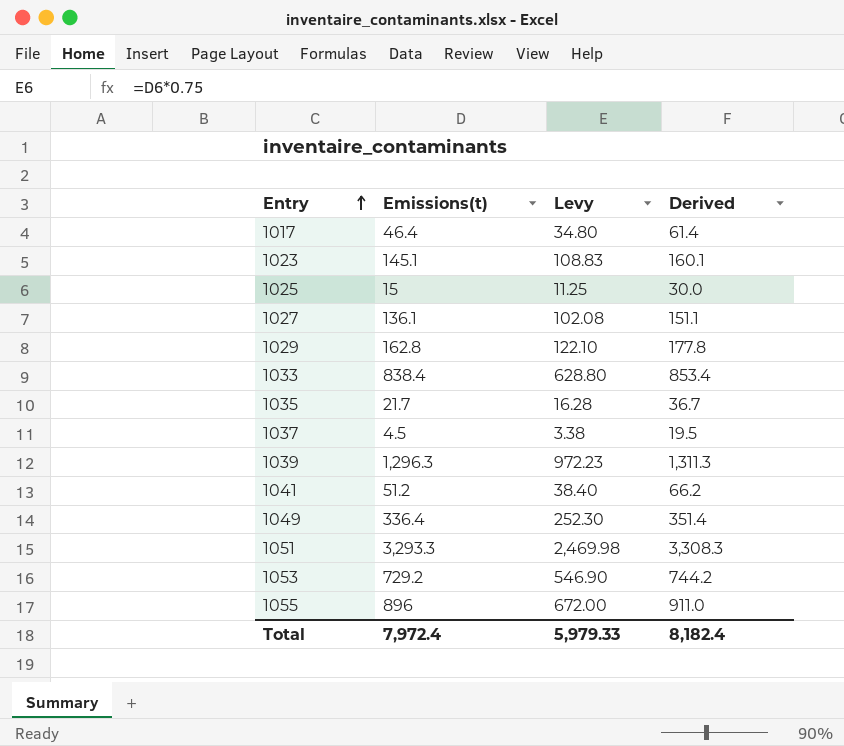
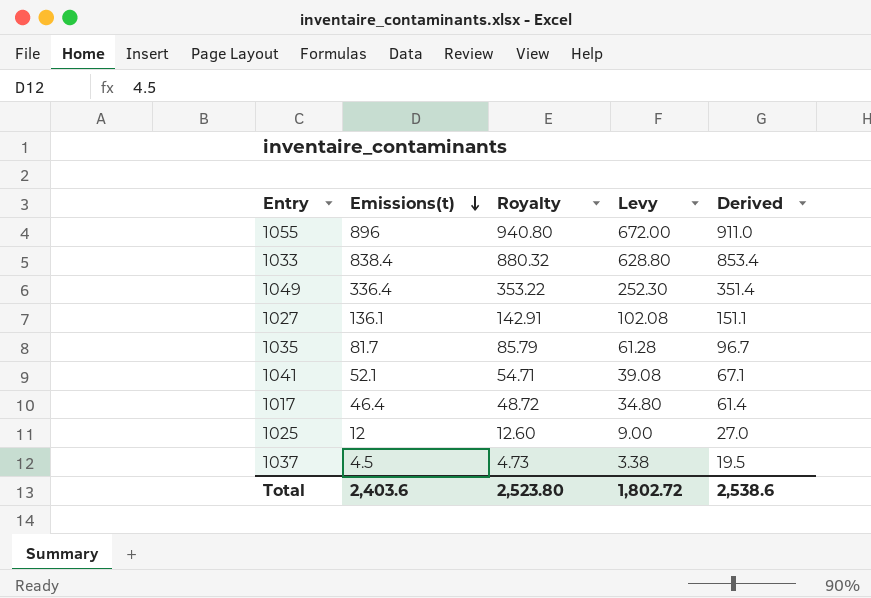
row order: Entry ascending -> Emissions(t) descending
column Royalty | formula: none -> [Emissions(t)] * 1.05
row 1023: 145.1 | 108.83 | 160.1 -> none
row 1029: 162.8 | 122.10 | 177.8 -> none
row 1039: 1,296.3 | 972.23 | 1,311.3 -> none
row 1051: 3,293.3 | 2,469.98 | 3,308.3 -> none
row 1053: 729.2 | 546.90 | 744.2 -> none
1035 | Emissions(t): 21.7 -> 81.7
1035 | Levy: 16.28 -> 61.28
1035 | Derived: 36.7 -> 96.7
1041 | Emissions(t): 51.2 -> 52.1
1041 | Levy: 38.40 -> 39.08
1041 | Derived: 66.2 -> 67.1
1025 | Emissions(t): 15 -> 12
1025 | Levy: 11.25 -> 9.00
1025 | Derived: 30.0 -> 27.0
Total | Emissions(t): 7,972.4 -> 2,403.6
Total | Levy: 5,979.33 -> 1,802.72
Total | Derived: 8,182.4 -> 2,538.6

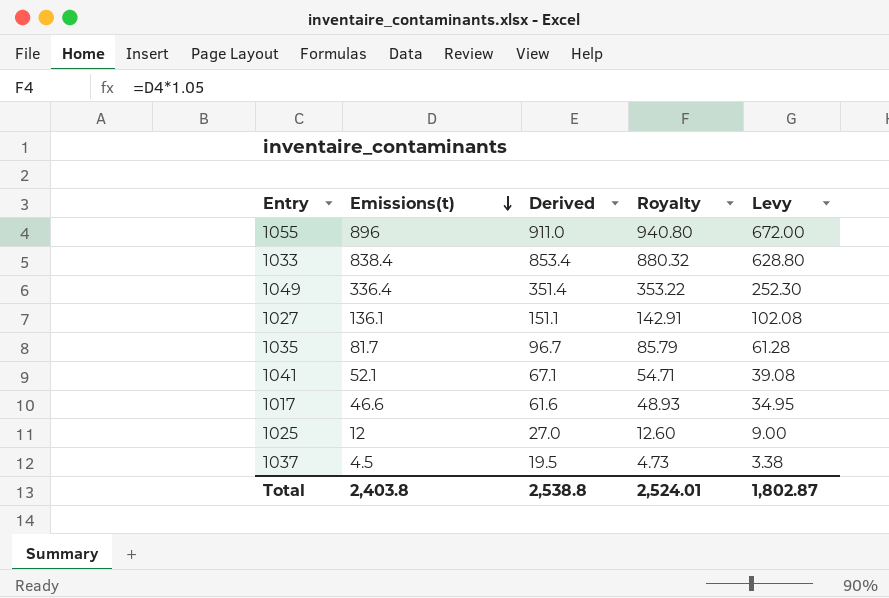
column Derived | position: 5 -> 3
1017 | Emissions(t): 46.4 -> 46.6
1017 | Derived: 61.4 -> 61.6
1017 | Royalty: 48.72 -> 48.93
1017 | Levy: 34.80 -> 34.95
Total | Emissions(t): 2,403.6 -> 2,403.8
Total | Derived: 2,538.6 -> 2,538.8
Total | Royalty: 2,523.80 -> 2,524.01
Total | Levy: 1,802.72 -> 1,802.87

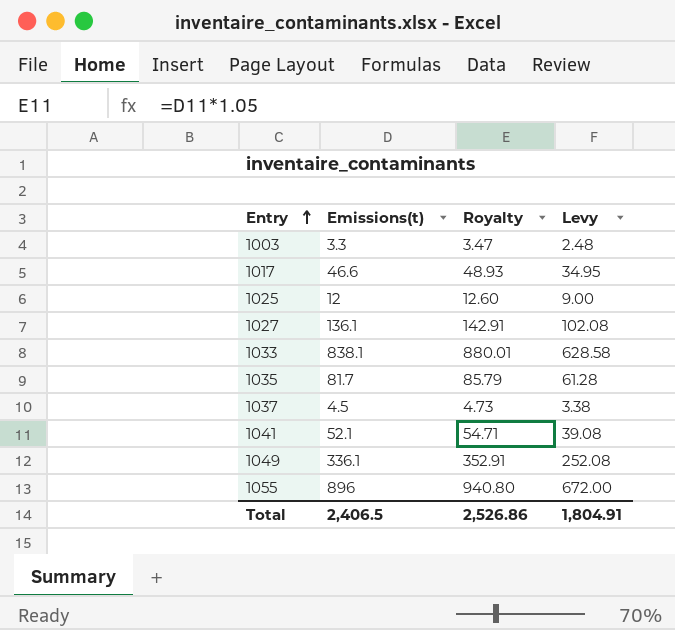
row order: Emissions(t) descending -> Entry ascending
column Derived | formula: [Emissions(t)] + 15 -> none
row 1003: none -> 3.3 | 3.47 | 2.48
1033 | Emissions(t): 838.4 -> 838.1
1033 | Royalty: 880.32 -> 880.01
1033 | Levy: 628.80 -> 628.58
1049 | Emissions(t): 336.4 -> 336.1
1049 | Royalty: 353.22 -> 352.91
1049 | Levy: 252.30 -> 252.08
Total | Emissions(t): 2,403.8 -> 2,406.5
Total | Royalty: 2,524.01 -> 2,526.86
Total | Levy: 1,802.87 -> 1,804.91

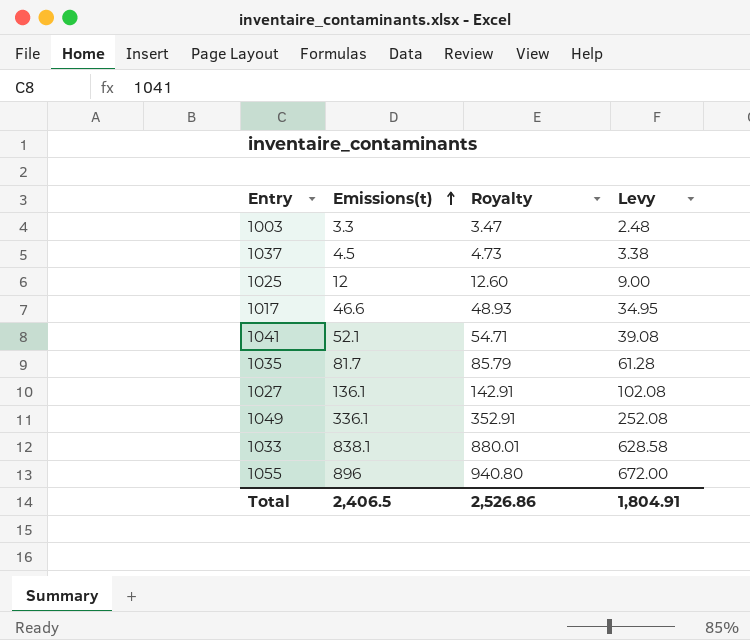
row order: Entry ascending -> Emissions(t) ascending

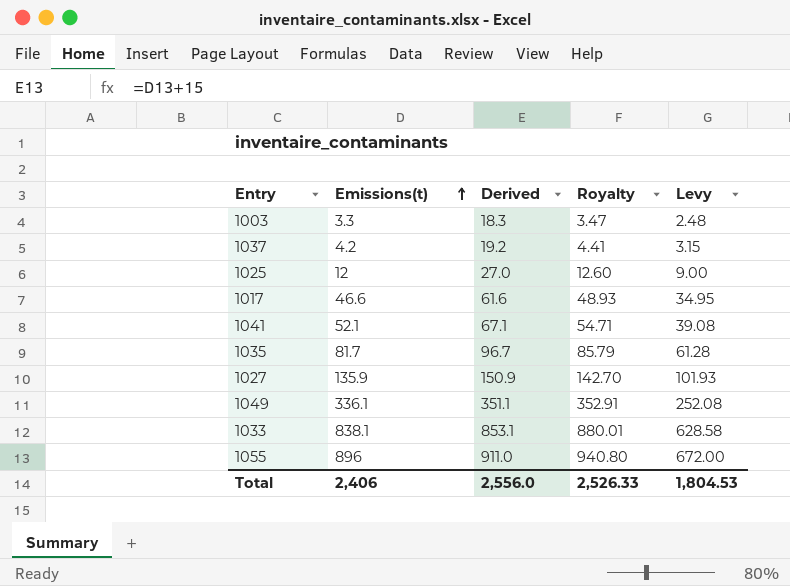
column Derived | formula: none -> [Emissions(t)] + 15
1037 | Emissions(t): 4.5 -> 4.2
1037 | Royalty: 4.73 -> 4.41
1037 | Levy: 3.38 -> 3.15
1027 | Emissions(t): 136.1 -> 135.9
1027 | Royalty: 142.91 -> 142.70
1027 | Levy: 102.08 -> 101.93
Total | Emissions(t): 2,406.5 -> 2,406
Total | Royalty: 2,526.86 -> 2,526.33
Total | Levy: 1,804.91 -> 1,804.53

